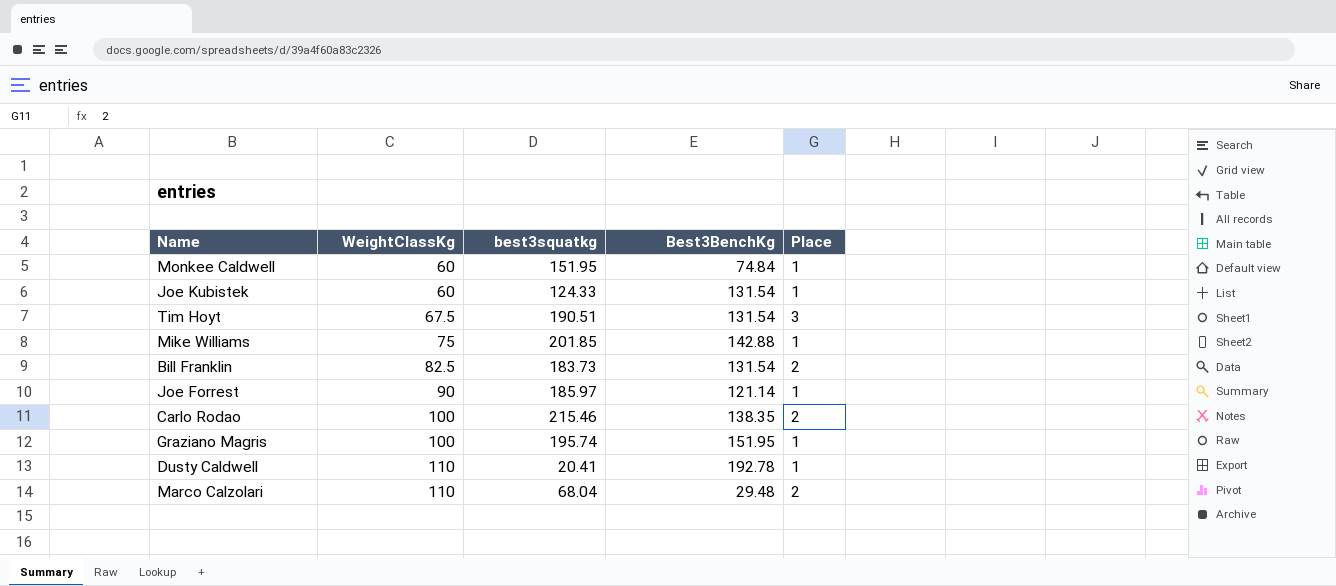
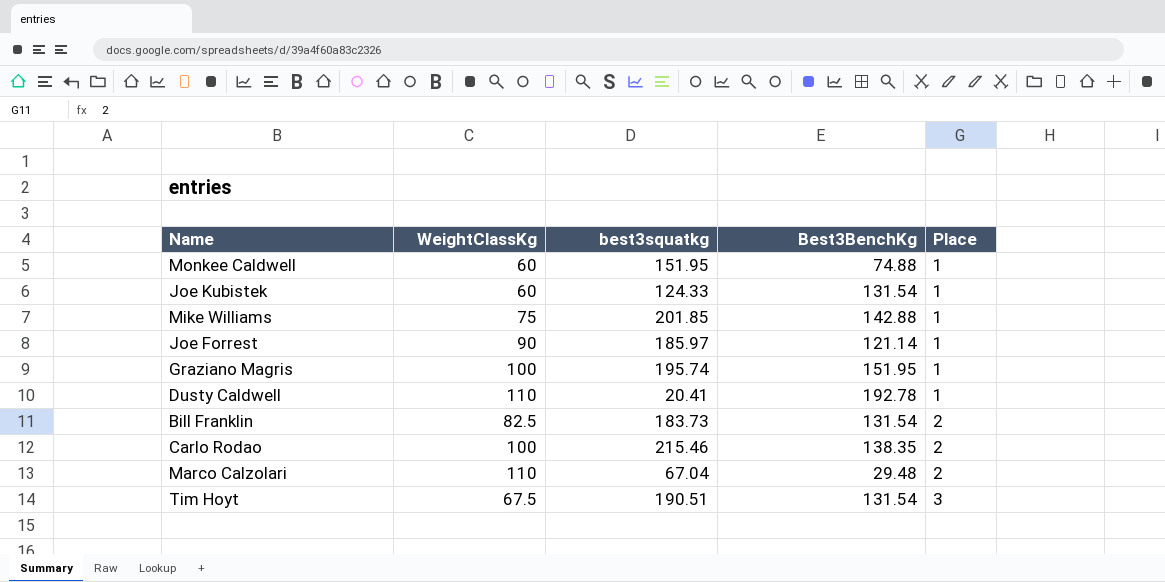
row order: WeightClassKg ascending -> Place ascending
Monkee Caldwell | Best3BenchKg: 74.84 -> 74.88
Marco Calzolari | best3squatkg: 68.04 -> 67.04

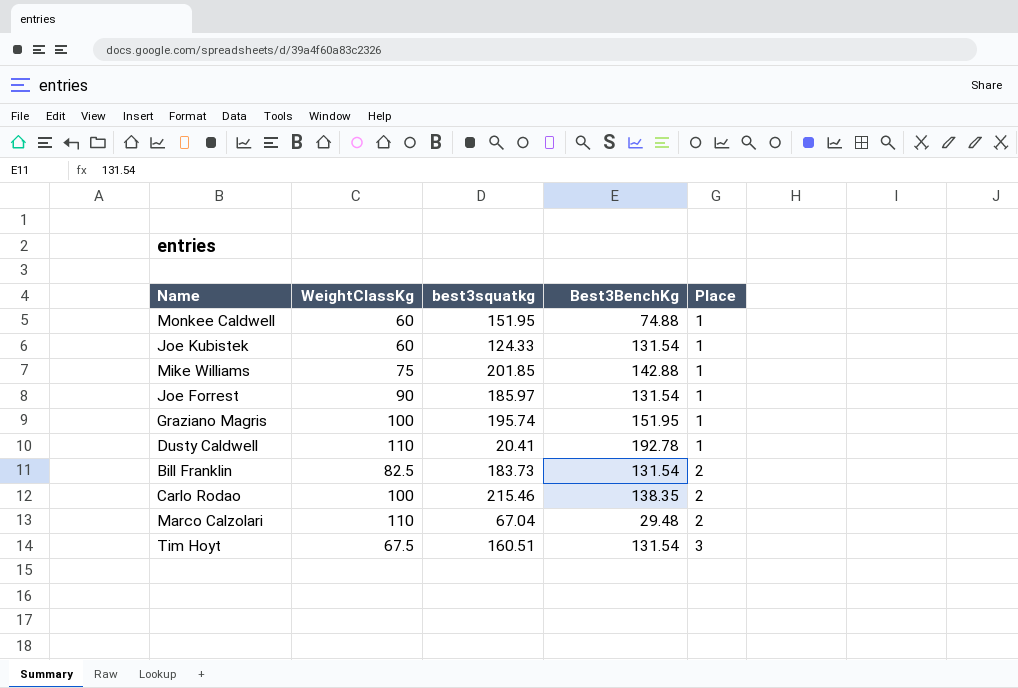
Joe Forrest | Best3BenchKg: 121.14 -> 131.54
Tim Hoyt | best3squatkg: 190.51 -> 160.51

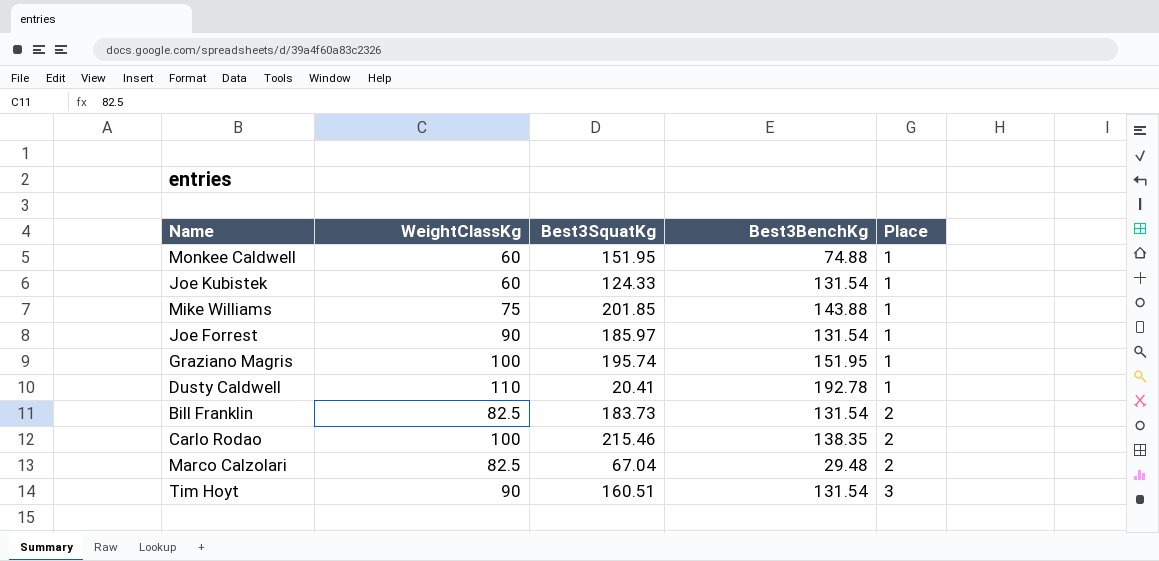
column name: best3squatkg -> Best3SquatKg
Mike Williams | Best3BenchKg: 142.88 -> 143.88
Marco Calzolari | WeightClassKg: 110 -> 82.5
Tim Hoyt | WeightClassKg: 67.5 -> 90

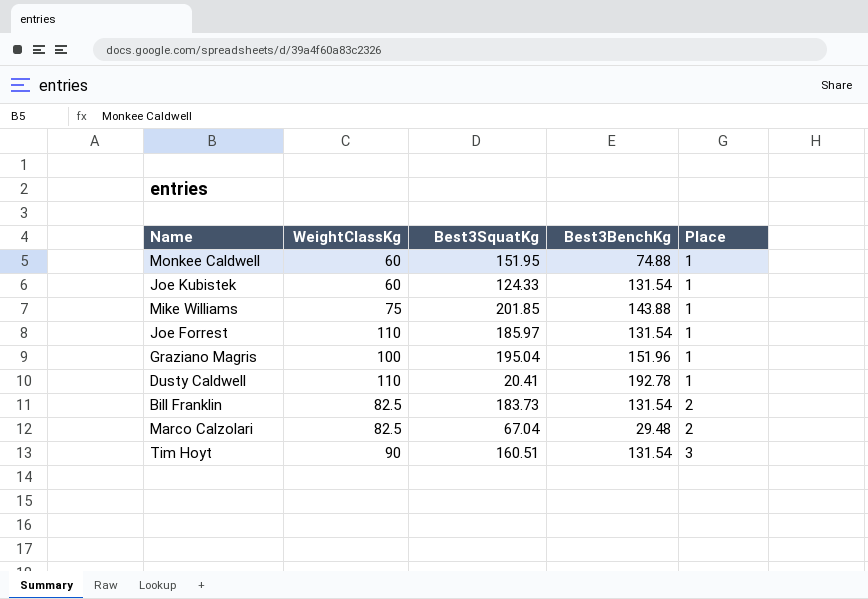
row Carlo Rodao: 100 | 215.46 | 138.35 | 2 -> none
Joe Forrest | WeightClassKg: 90 -> 110
Graziano Magris | Best3SquatKg: 195.74 -> 195.04
Graziano Magris | Best3BenchKg: 151.95 -> 151.96

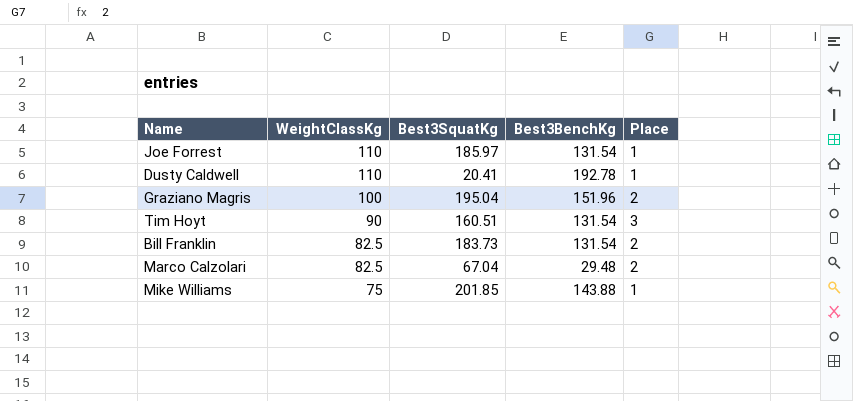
row order: Place ascending -> WeightClassKg descending
row Monkee Caldwell: 60 | 151.95 | 74.88 | 1 -> none
row Joe Kubistek: 60 | 124.33 | 131.54 | 1 -> none
Graziano Magris | Place: 1 -> 2

